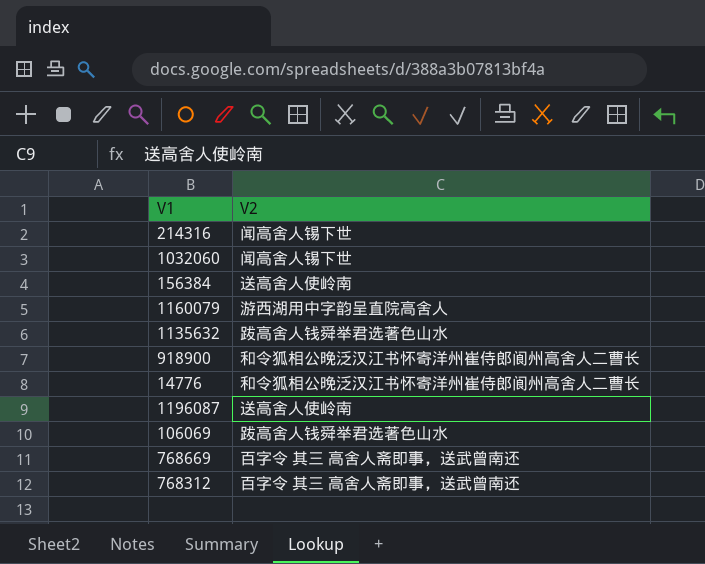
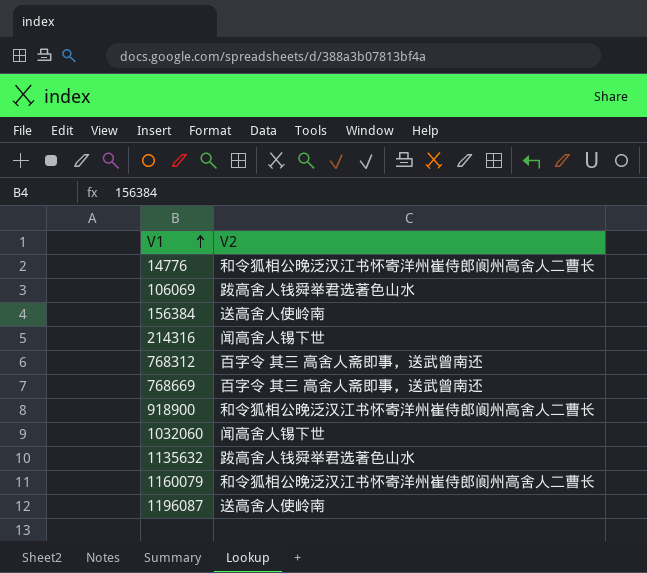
row order: none -> V1 ascending
1160079 | V2: 游西湖用中字韵呈直院高舍人 -> 和令狐相公晚泛汉江书怀寄洋州崔侍郎阆州高舍人二曹长

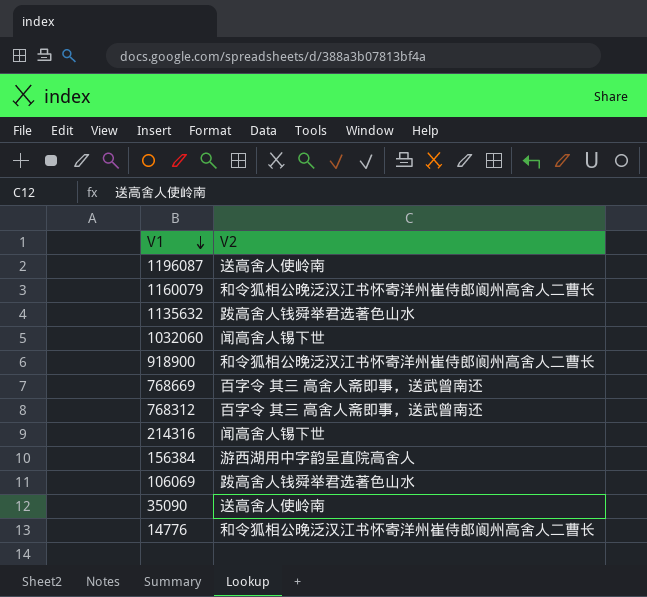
row order: V1 ascending -> V1 descending
156384 | V2: 送高舍人使岭南 -> 游西湖用中字韵呈直院高舍人
row 35090: none -> 送高舍人使岭南

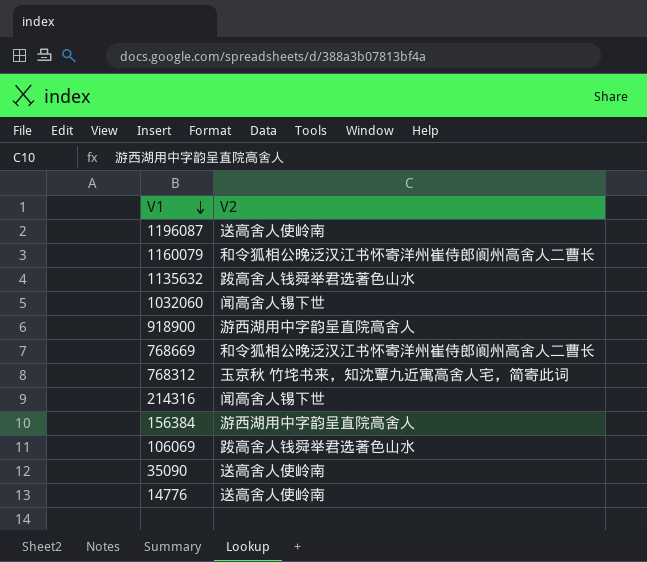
918900 | V2: 和令狐相公晚泛汉江书怀寄洋州崔侍郎阆州高舍人二曹长 -> 游西湖用中字韵呈直院高舍人
768669 | V2: 百字令 其三 高舍人斋即事，送武曾南还 -> 和令狐相公晚泛汉江书怀寄洋州崔侍郎阆州高舍人二曹长
768312 | V2: 百字令 其三 高舍人斋即事，送武曾南还 -> 玉京秋 竹垞书来，知沈覃九近寓高舍人宅，简寄此词
14776 | V2: 和令狐相公晚泛汉江书怀寄洋州崔侍郎阆州高舍人二曹长 -> 送高舍人使岭南

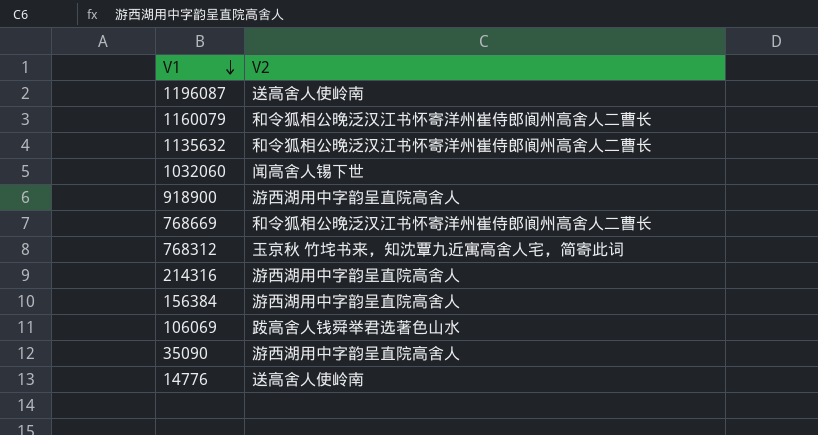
1135632 | V2: 跋高舍人钱舜举君选著色山水 -> 和令狐相公晚泛汉江书怀寄洋州崔侍郎阆州高舍人二曹长
214316 | V2: 闻高舍人锡下世 -> 游西湖用中字韵呈直院高舍人
35090 | V2: 送高舍人使岭南 -> 游西湖用中字韵呈直院高舍人

